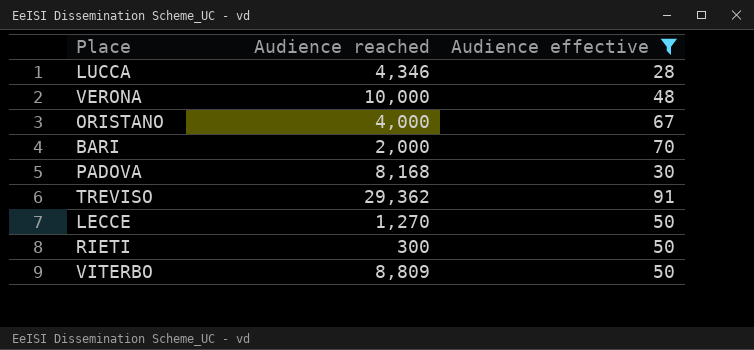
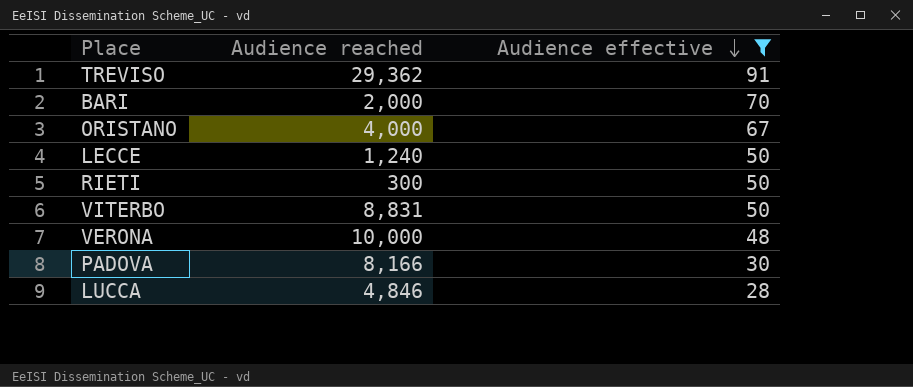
row order: none -> Audience effective descending
LECCE | Audience reached: 1,270 -> 1,240
VITERBO | Audience reached: 8,809 -> 8,831
PADOVA | Audience reached: 8,168 -> 8,166
LUCCA | Audience reached: 4,346 -> 4,846

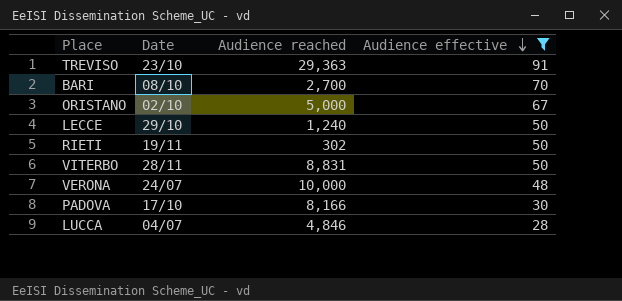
column Date | position: none -> 2
TREVISO | Audience reached: 29,362 -> 29,363
BARI | Audience reached: 2,000 -> 2,700
ORISTANO | Audience reached: 4,000 -> 5,000
RIETI | Audience reached: 300 -> 302

